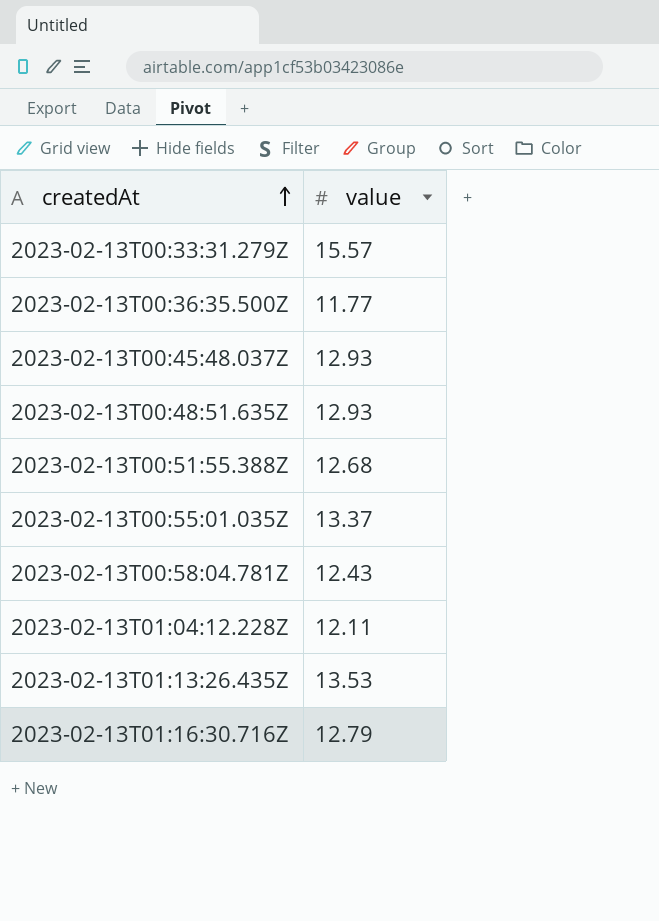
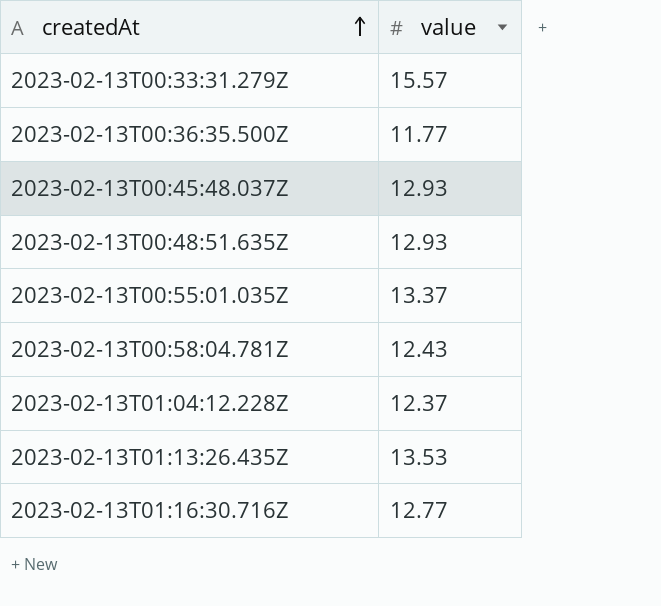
row 2023-02-13T00:51:55.388Z: 12.68 -> none
2023-02-13T01:04:12.228Z | value: 12.11 -> 12.37
2023-02-13T01:16:30.716Z | value: 12.79 -> 12.77

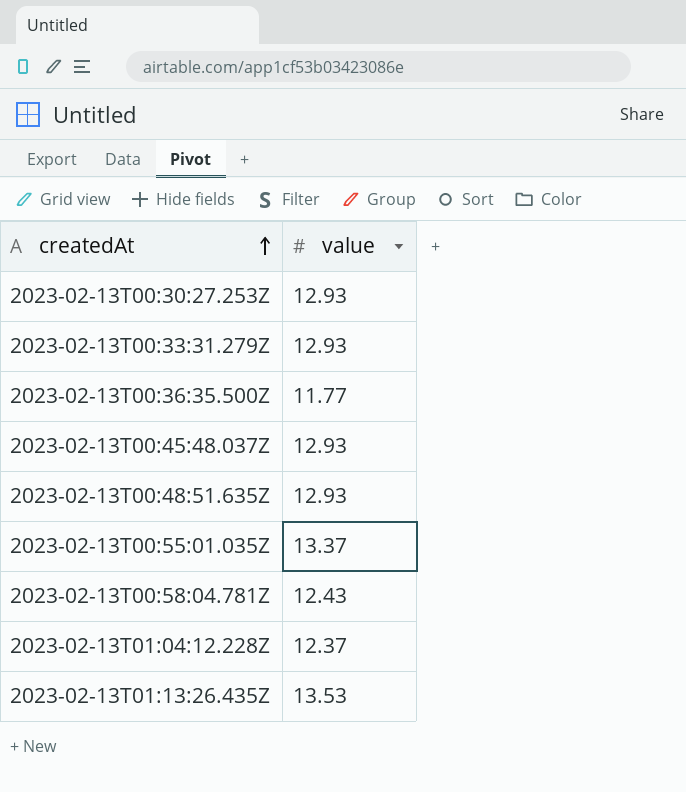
row 2023-02-13T01:16:30.716Z: 12.77 -> none
row 2023-02-13T00:30:27.253Z: none -> 12.93
2023-02-13T00:33:31.279Z | value: 15.57 -> 12.93

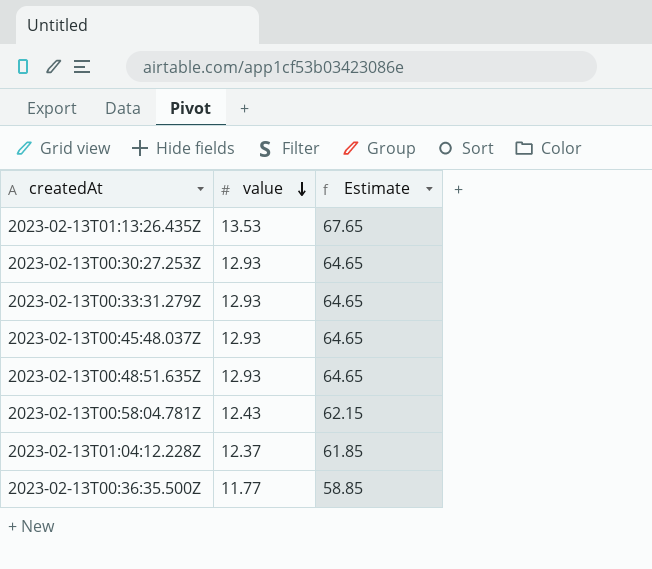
row order: createdAt ascending -> value descending
column Estimate | formula: none -> [value] * 5
row 2023-02-13T00:55:01.035Z: 13.37 -> none

